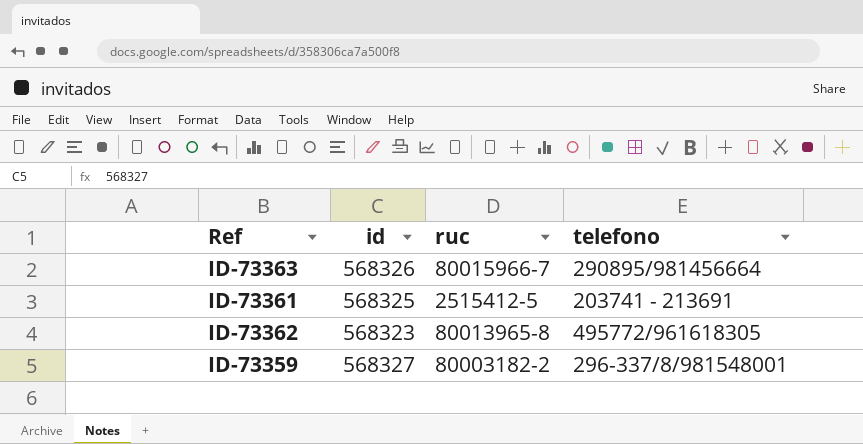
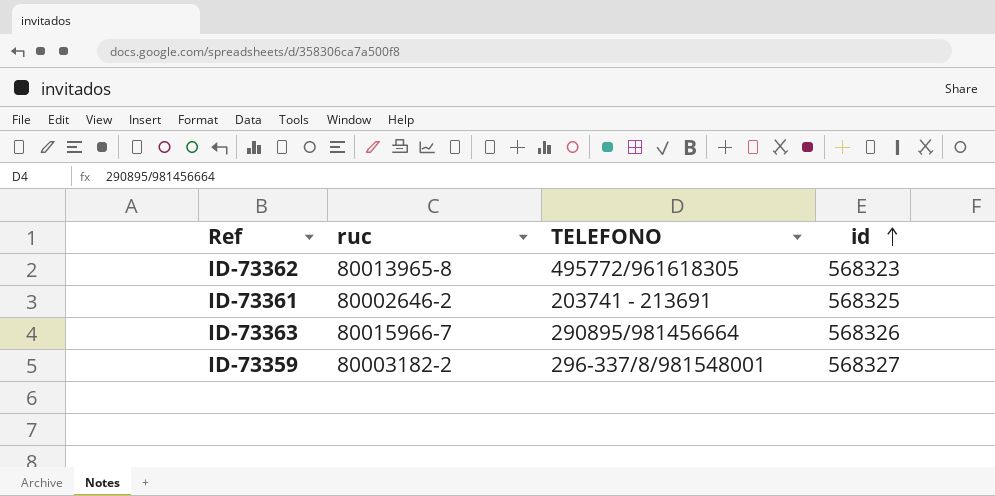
row order: none -> id ascending
column name: telefono -> TELEFONO
column id | position: 2 -> 4
ID-73361 | ruc: 2515412-5 -> 80002646-2

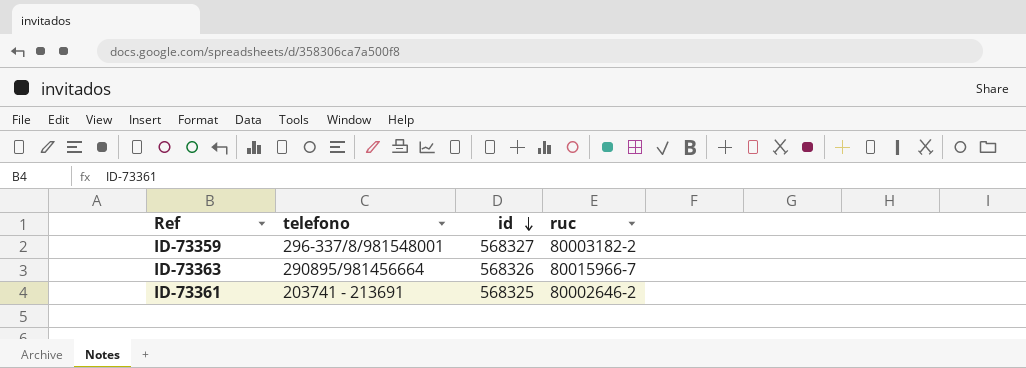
row order: id ascending -> id descending
column name: TELEFONO -> telefono
column ruc | position: 2 -> 4
row ID-73362: 80013965-8 | 495772/961618305 | 568323 -> none

